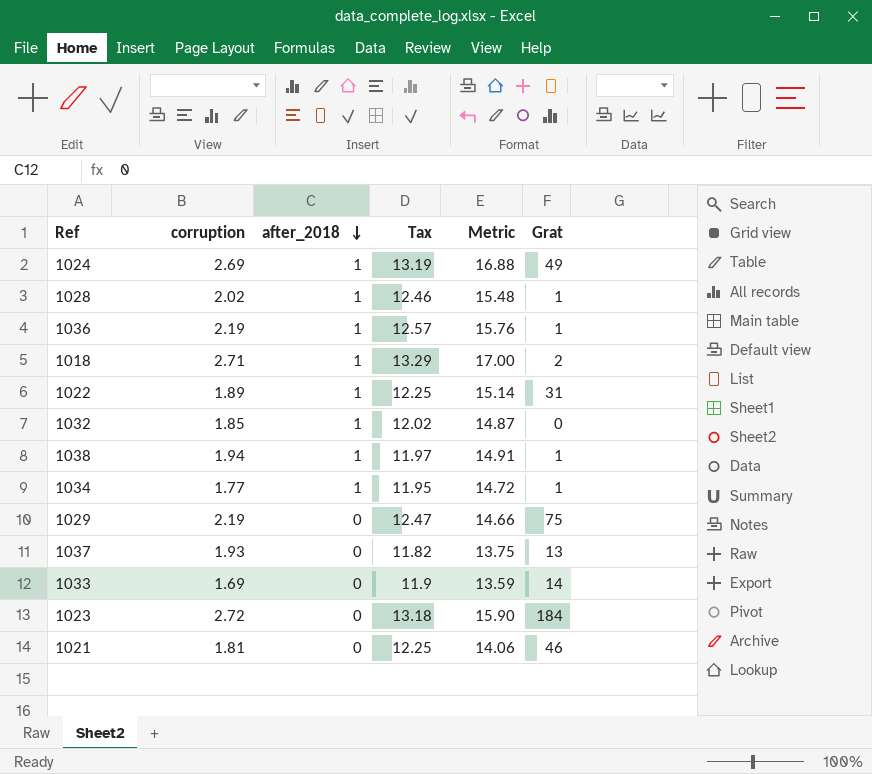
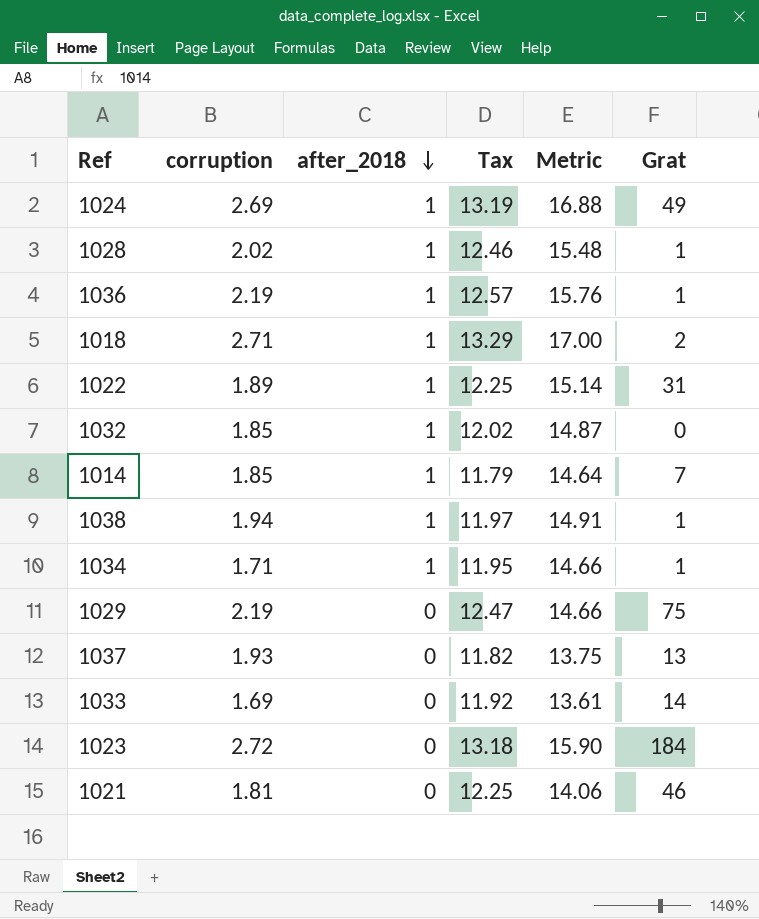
row 1014: none -> 1.85 | 1 | 11.79 | 14.64 | 7
1034 | corruption: 1.77 -> 1.71
1034 | Metric: 14.72 -> 14.66
1033 | Tax: 11.9 -> 11.92
1033 | Metric: 13.59 -> 13.61

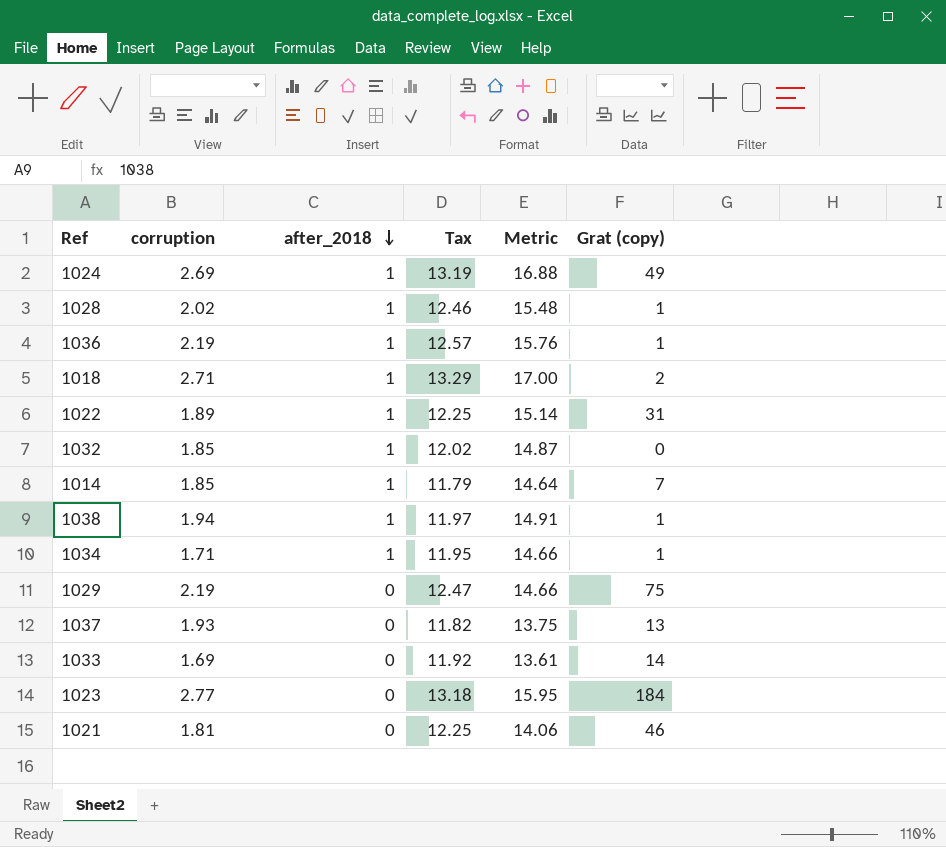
column name: Grat -> Grat (copy)
1023 | corruption: 2.72 -> 2.77
1023 | Metric: 15.90 -> 15.95

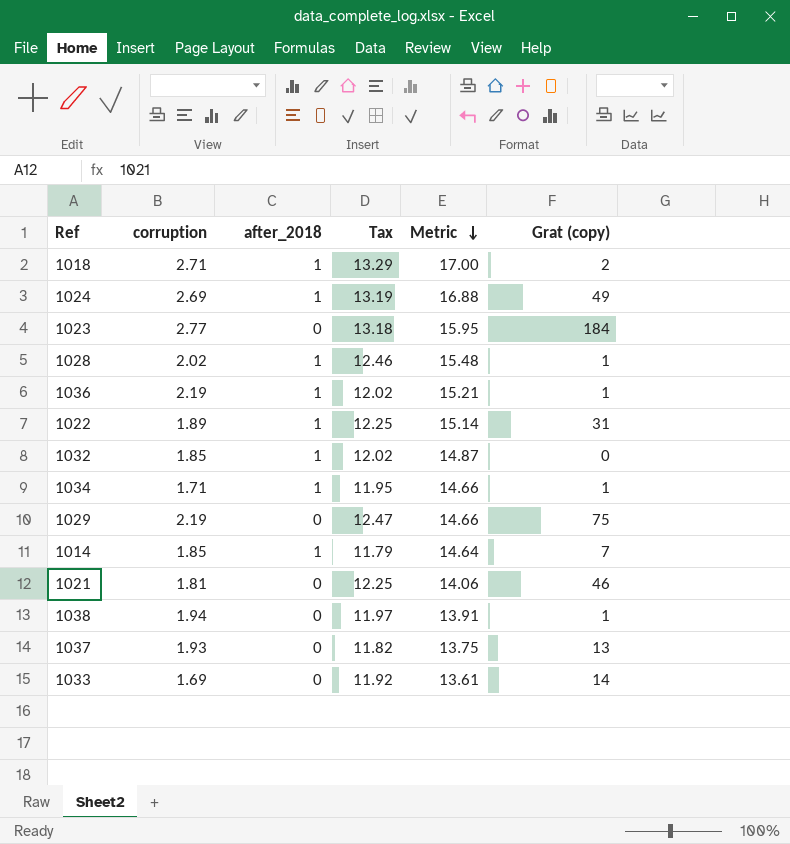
row order: after_2018 descending -> Metric descending
1036 | Tax: 12.57 -> 12.02
1036 | Metric: 15.76 -> 15.21
1038 | after_2018: 1 -> 0
1038 | Metric: 14.91 -> 13.91

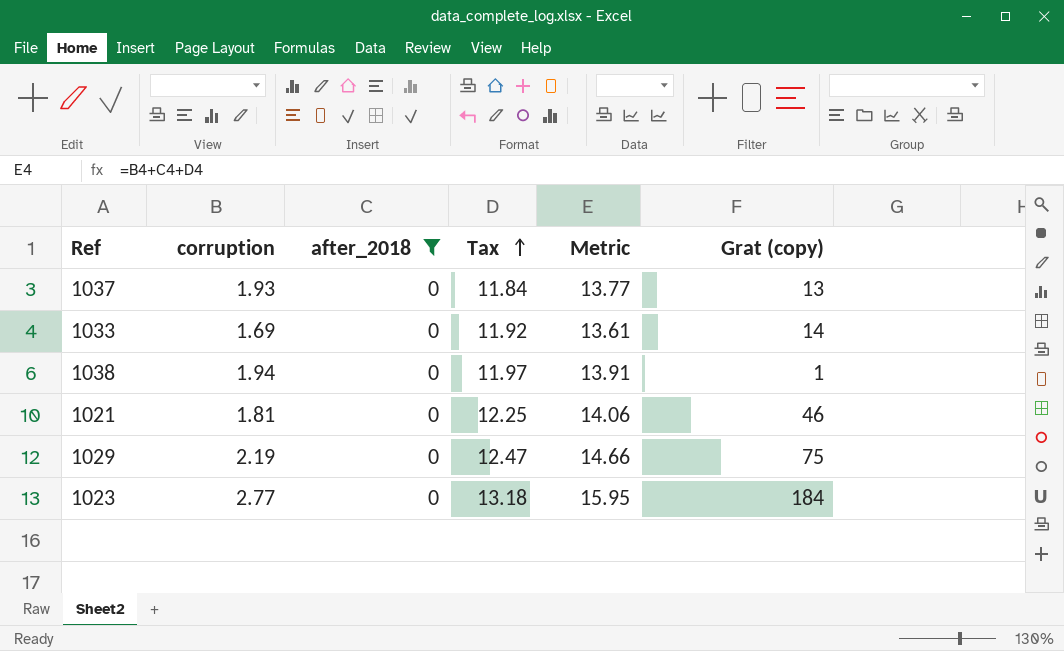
filter: none -> after_2018 = 0
row order: Metric descending -> Tax ascending
1037 | Tax: 11.82 -> 11.84
1037 | Metric: 13.75 -> 13.77

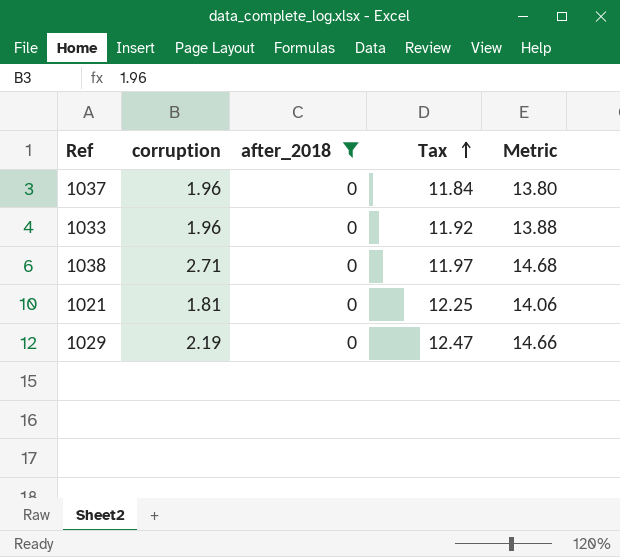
column Grat (copy) | position: 6 -> none
row 1023: 2.77 | 0 | 13.18 | 15.95 | 184 -> none
1037 | corruption: 1.93 -> 1.96
1037 | Metric: 13.77 -> 13.80
1033 | corruption: 1.69 -> 1.96
1033 | Metric: 13.61 -> 13.88
1038 | corruption: 1.94 -> 2.71
1038 | Metric: 13.91 -> 14.68

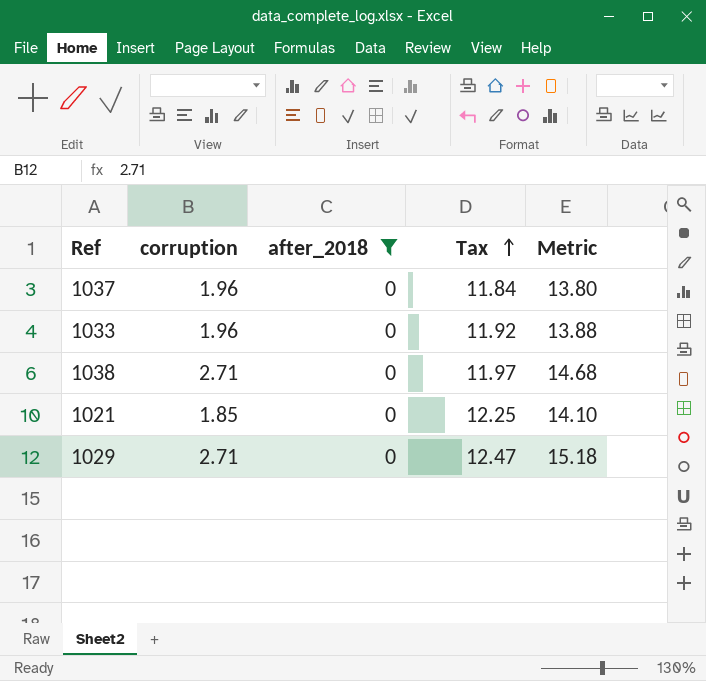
1021 | corruption: 1.81 -> 1.85
1021 | Metric: 14.06 -> 14.10
1029 | corruption: 2.19 -> 2.71
1029 | Metric: 14.66 -> 15.18

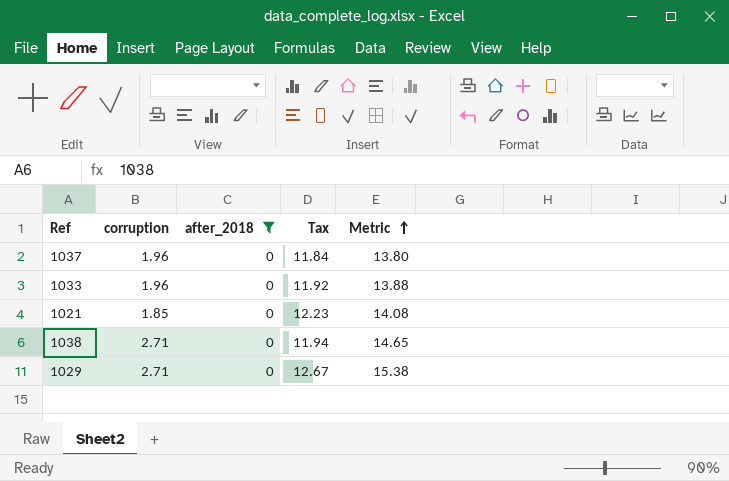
row order: Tax ascending -> Metric ascending
1021 | Tax: 12.25 -> 12.23
1021 | Metric: 14.10 -> 14.08
1038 | Tax: 11.97 -> 11.94
1038 | Metric: 14.68 -> 14.65
1029 | Tax: 12.47 -> 12.67
1029 | Metric: 15.18 -> 15.38

